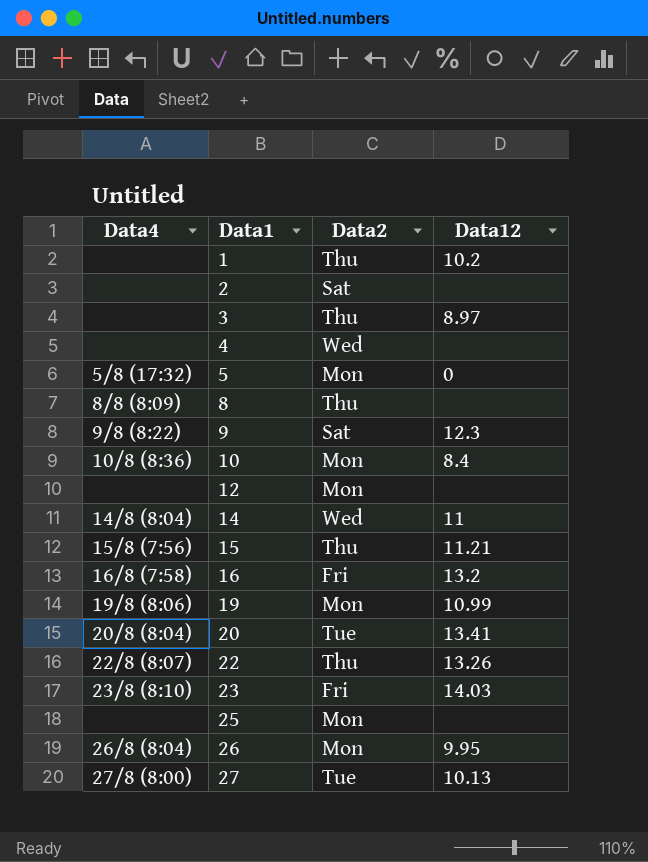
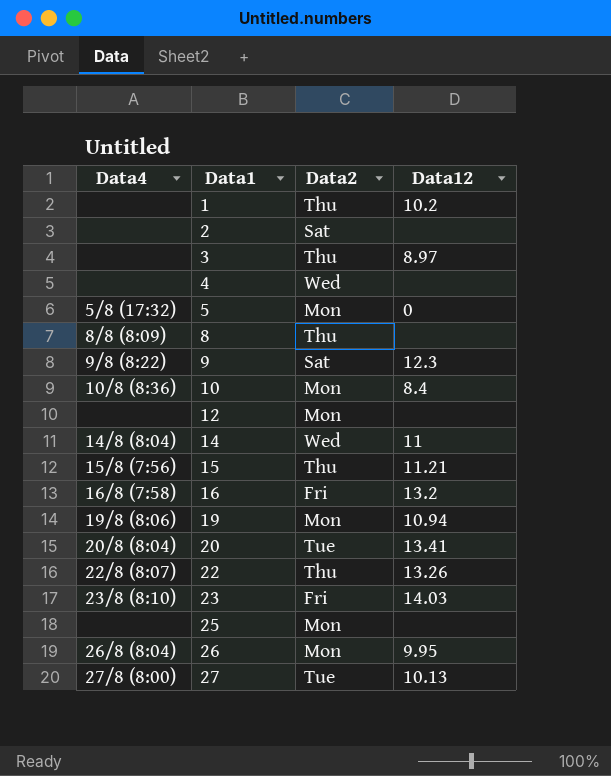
19 | Data12: 10.99 -> 10.94

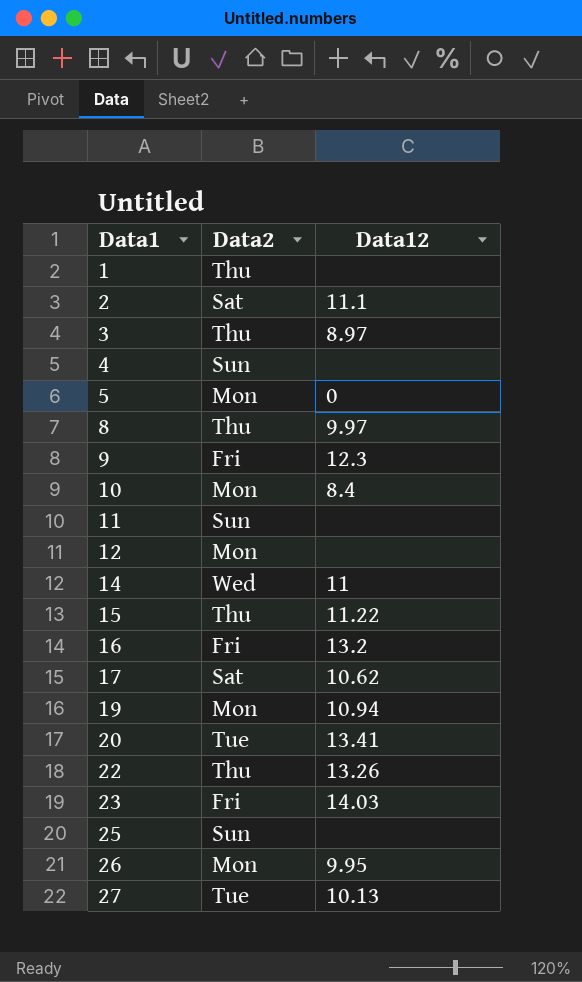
column Data4 | position: 1 -> none
1 | Data12: 10.2 -> none
2 | Data12: none -> 11.1
4 | Data2: Wed -> Sun
8 | Data12: none -> 9.97
9 | Data2: Sat -> Fri
row 11: none -> Sun | none
15 | Data12: 11.21 -> 11.22
row 17: none -> Sat | 10.62
25 | Data2: Mon -> Sun

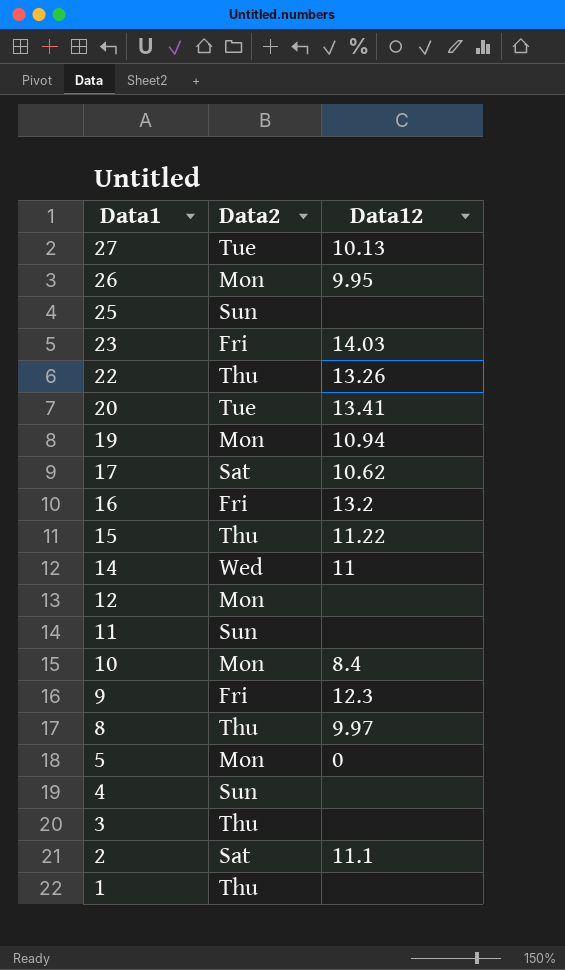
row order: Data1 ascending -> Data1 descending
3 | Data12: 8.97 -> none

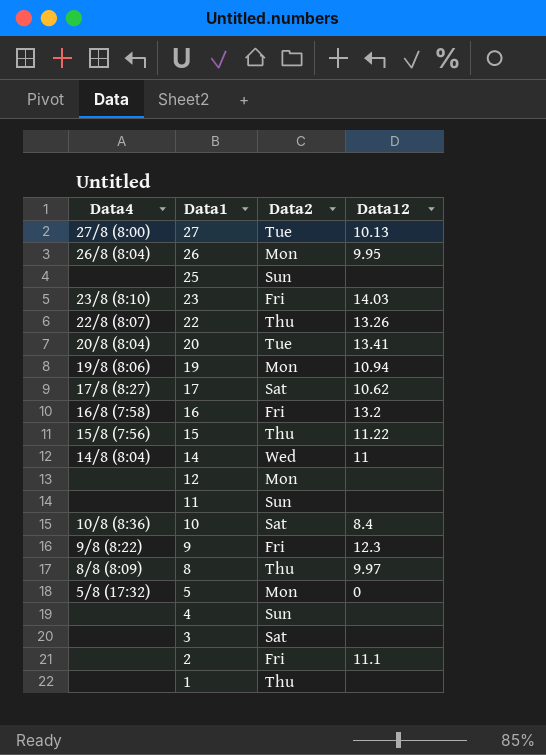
column Data4 | position: none -> 1
10 | Data2: Mon -> Sat
3 | Data2: Thu -> Sat
2 | Data2: Sat -> Fri

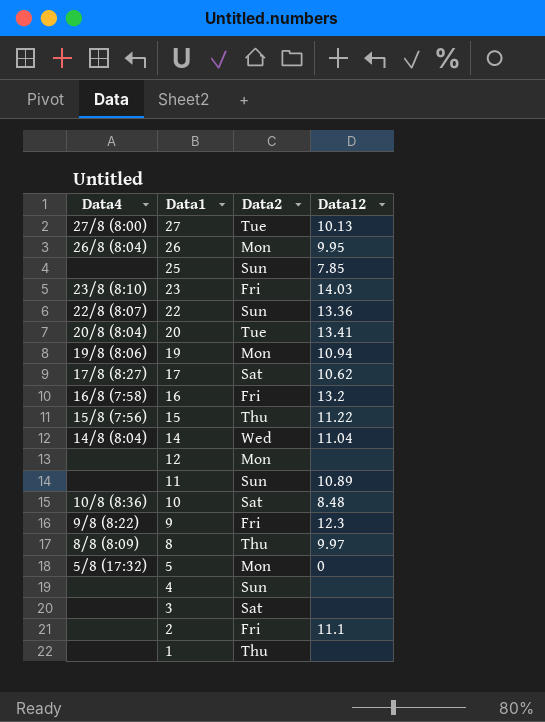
25 | Data12: none -> 7.85
22 | Data2: Thu -> Sun
22 | Data12: 13.26 -> 13.36
14 | Data12: 11 -> 11.04
11 | Data12: none -> 10.89
10 | Data12: 8.4 -> 8.48

